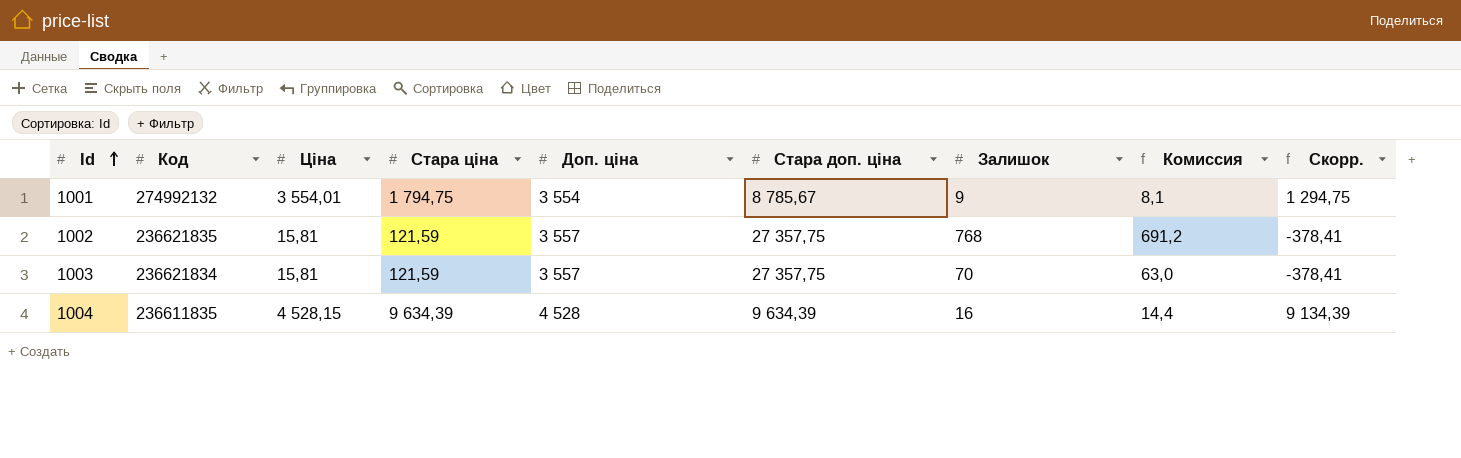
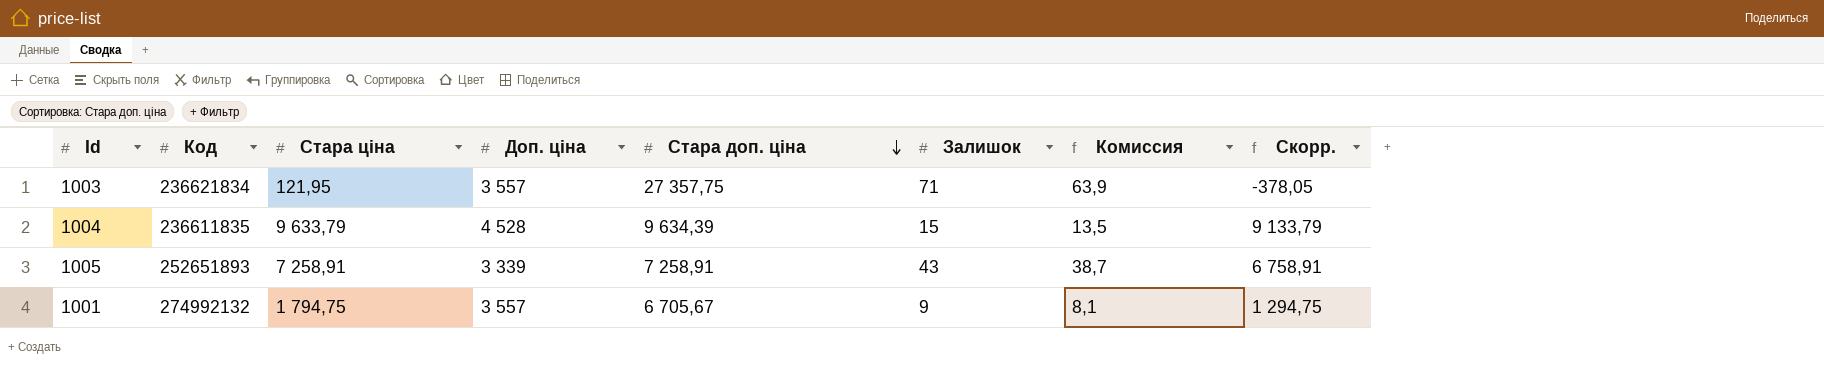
row order: Id ascending -> Стара доп. ціна descending
column Ціна | position: 3 -> none
row 1002: 236621835 | 15,81 | 121,59 | 3 557 | 27 357,75 | 768 | 691,2 | -378,41 -> none
1003 | Стара ціна: 121,59 -> 121,95
1003 | Залишок: 70 -> 71
1003 | Комиссия: 63,0 -> 63,9
1003 | Скорр.: -378,41 -> -378,05
1004 | Стара ціна: 9 634,39 -> 9 633,79
1004 | Залишок: 16 -> 15
1004 | Комиссия: 14,4 -> 13,5
1004 | Скорр.: 9 134,39 -> 9 133,79
row 1005: none -> 252651893 | 7 258,91 | 3 339 | 7 258,91 | 43 | 38,7 | 6 758,91
1001 | Доп. ціна: 3 554 -> 3 557
1001 | Стара доп. ціна: 8 785,67 -> 6 705,67

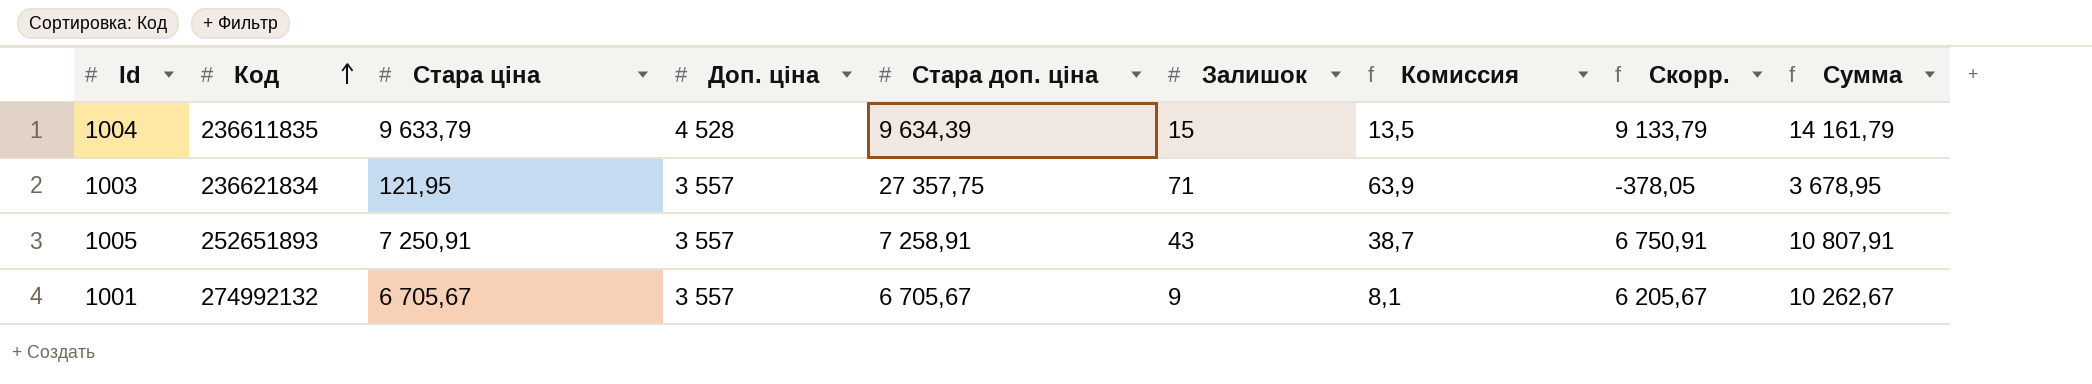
row order: Стара доп. ціна descending -> Код ascending
column Сумма | formula: none -> [Стара ціна] + [Доп. ціна]
1005 | Стара ціна: 7 258,91 -> 7 250,91
1005 | Доп. ціна: 3 339 -> 3 557
1005 | Скорр.: 6 758,91 -> 6 750,91
1001 | Стара ціна: 1 794,75 -> 6 705,67
1001 | Скорр.: 1 294,75 -> 6 205,67

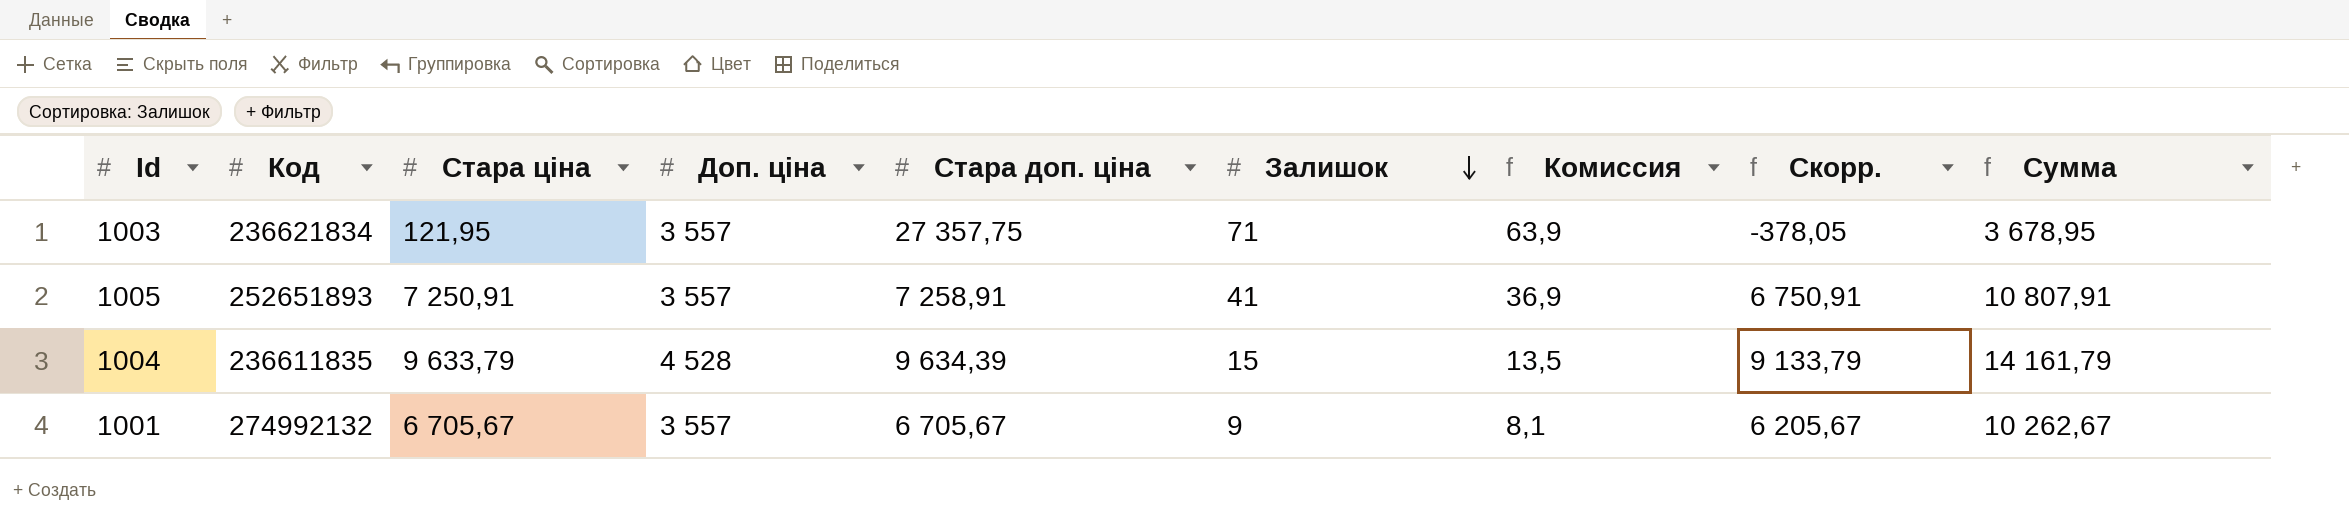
row order: Код ascending -> Залишок descending
1005 | Залишок: 43 -> 41
1005 | Комиссия: 38,7 -> 36,9

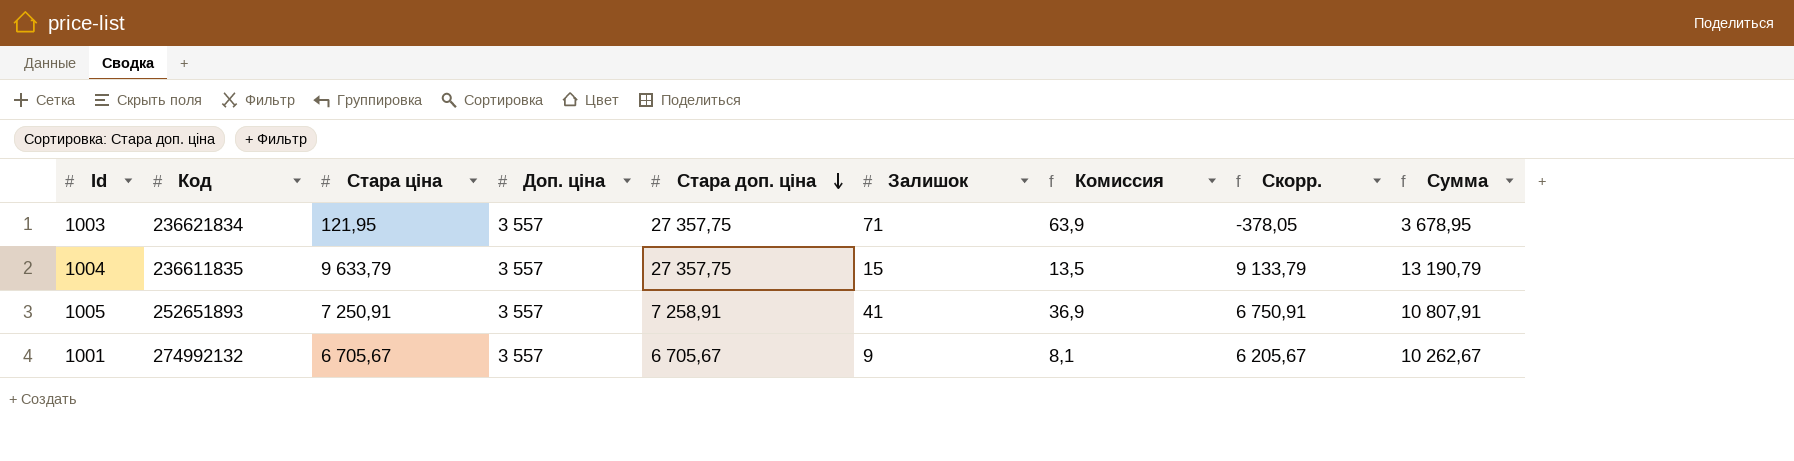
row order: Залишок descending -> Стара доп. ціна descending
1004 | Доп. ціна: 4 528 -> 3 557
1004 | Стара доп. ціна: 9 634,39 -> 27 357,75
1004 | Сумма: 14 161,79 -> 13 190,79

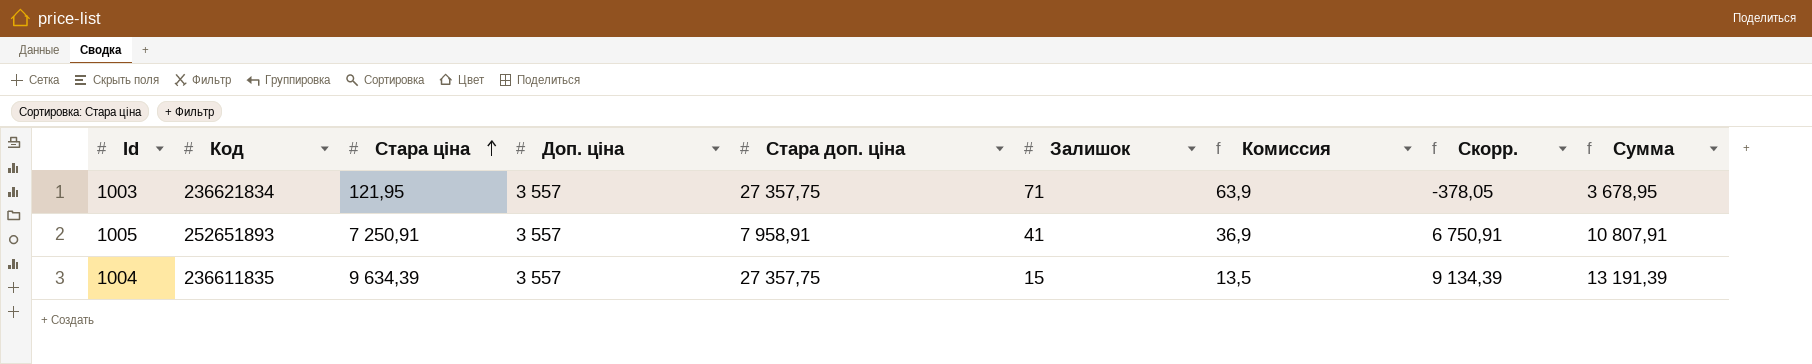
row order: Стара доп. ціна descending -> Стара ціна ascending
row 1001: 274992132 | 6 705,67 | 3 557 | 6 705,67 | 9 | 8,1 | 6 205,67 | 10 262,67 -> none
1005 | Стара доп. ціна: 7 258,91 -> 7 958,91
1004 | Стара ціна: 9 633,79 -> 9 634,39
1004 | Скорр.: 9 133,79 -> 9 134,39
1004 | Сумма: 13 190,79 -> 13 191,39

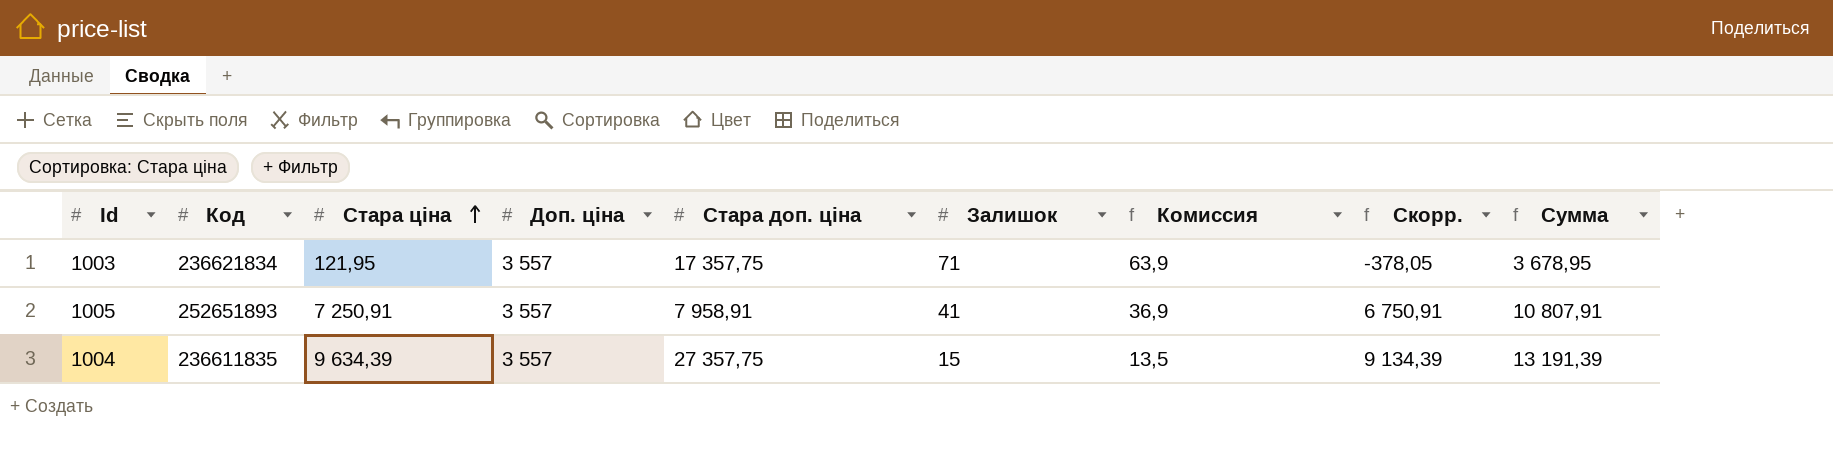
1003 | Стара доп. ціна: 27 357,75 -> 17 357,75

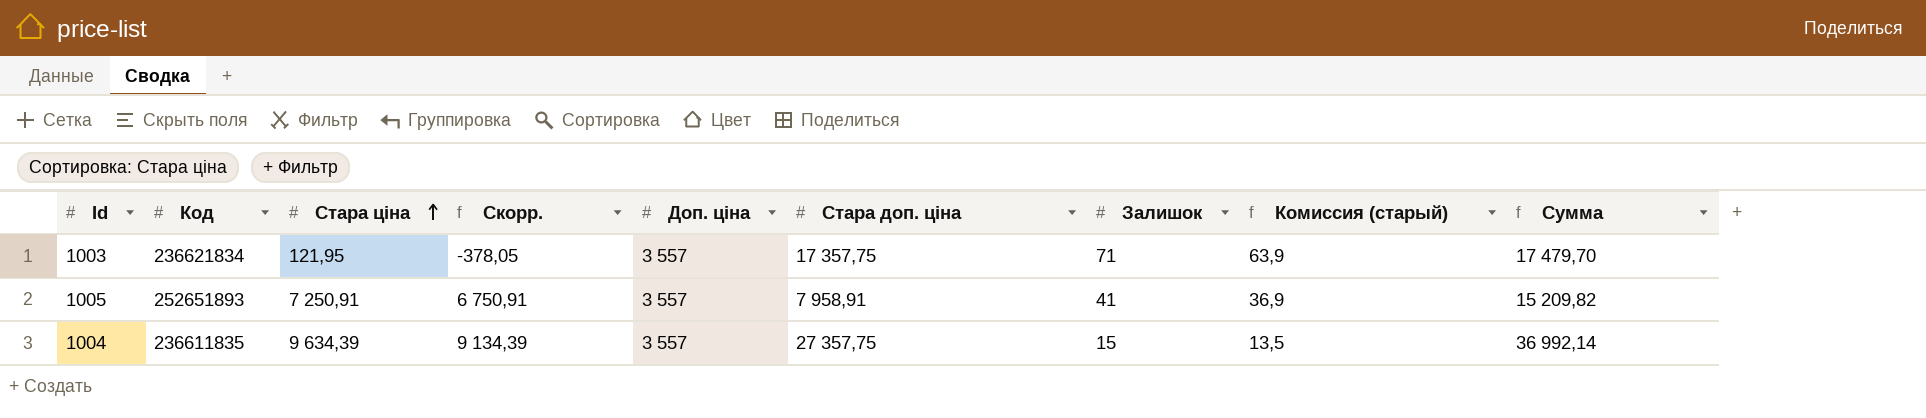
column Скорр. | position: 8 -> 4
column name: Комиссия -> Комиссия (старый)
column Сумма | formula: [Стара ціна] + [Доп. ціна] -> [Стара ціна] + [Стара доп. ціна]

